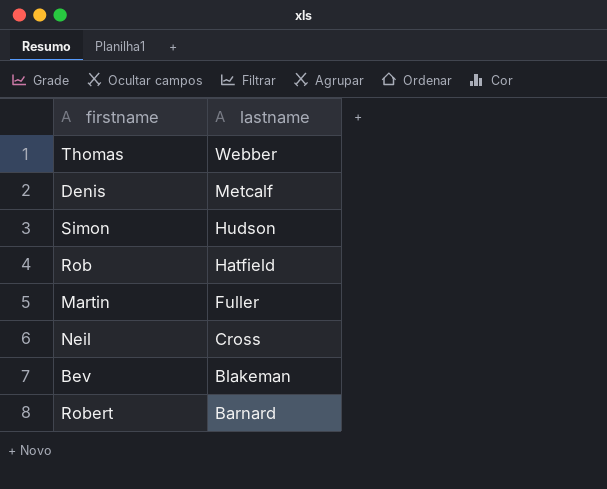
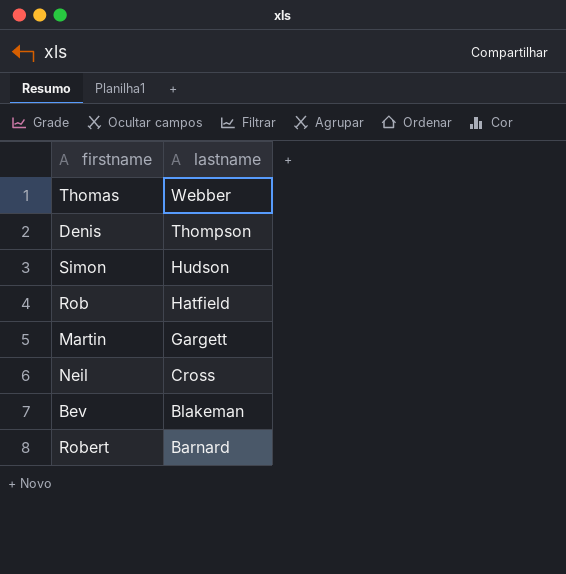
Denis | lastname: Metcalf -> Thompson
Martin | lastname: Fuller -> Gargett

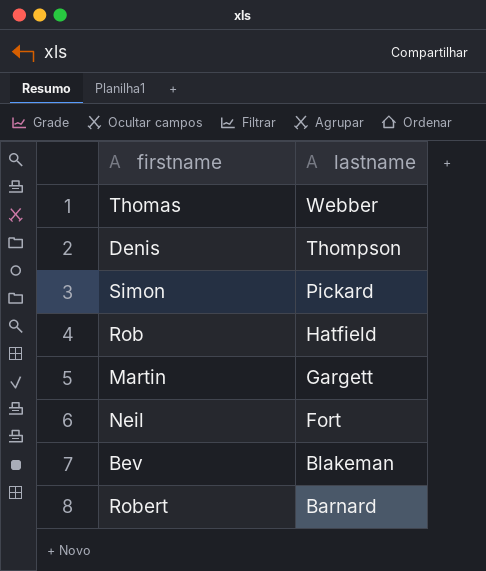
Simon | lastname: Hudson -> Pickard
Neil | lastname: Cross -> Fort

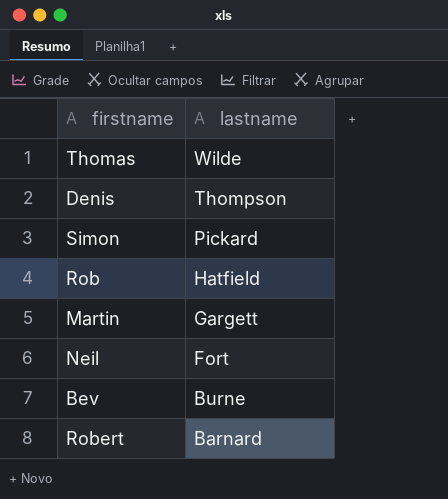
Thomas | lastname: Webber -> Wilde
Bev | lastname: Blakeman -> Burne

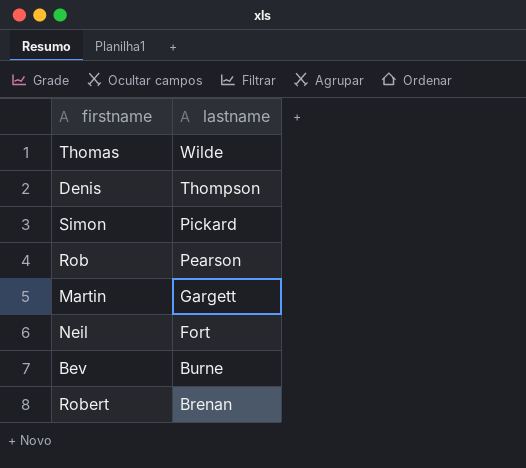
Rob | lastname: Hatfield -> Pearson
Robert | lastname: Barnard -> Brenan

